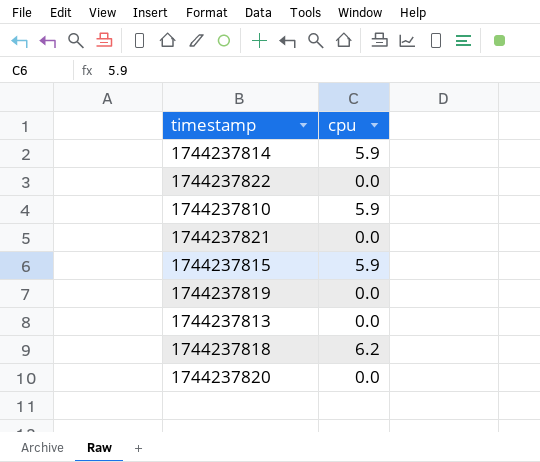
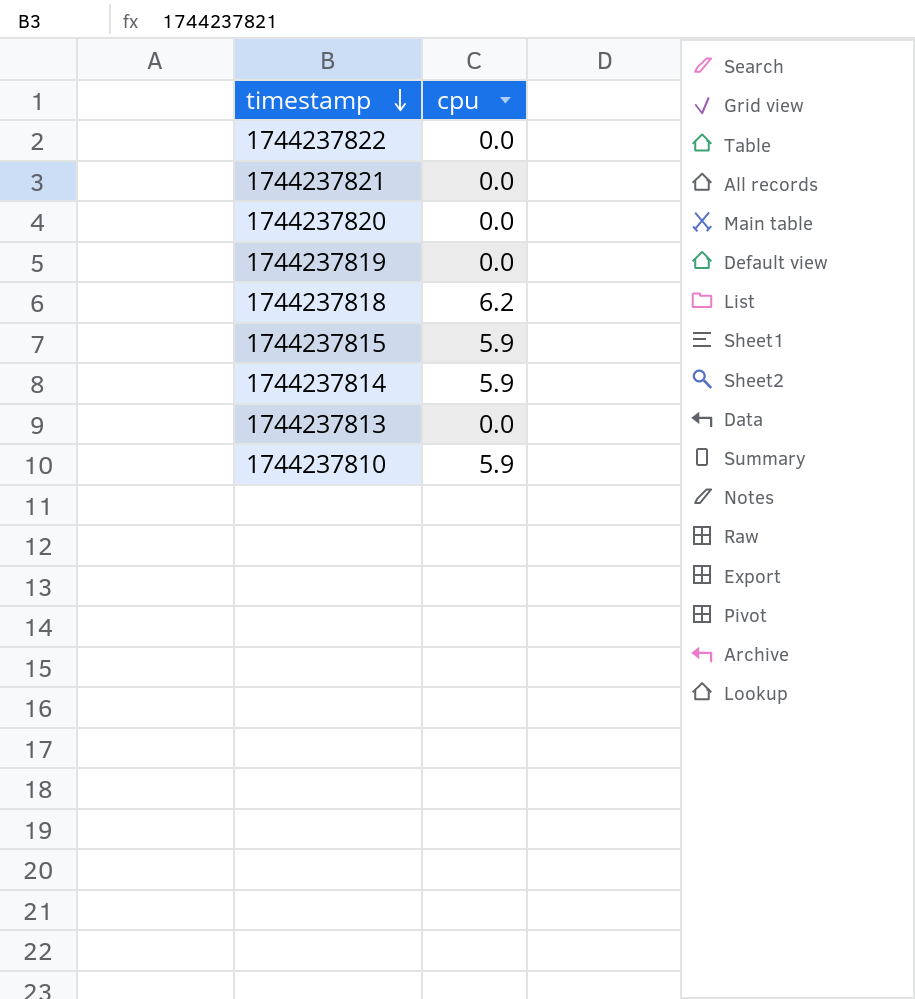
row order: none -> timestamp descending

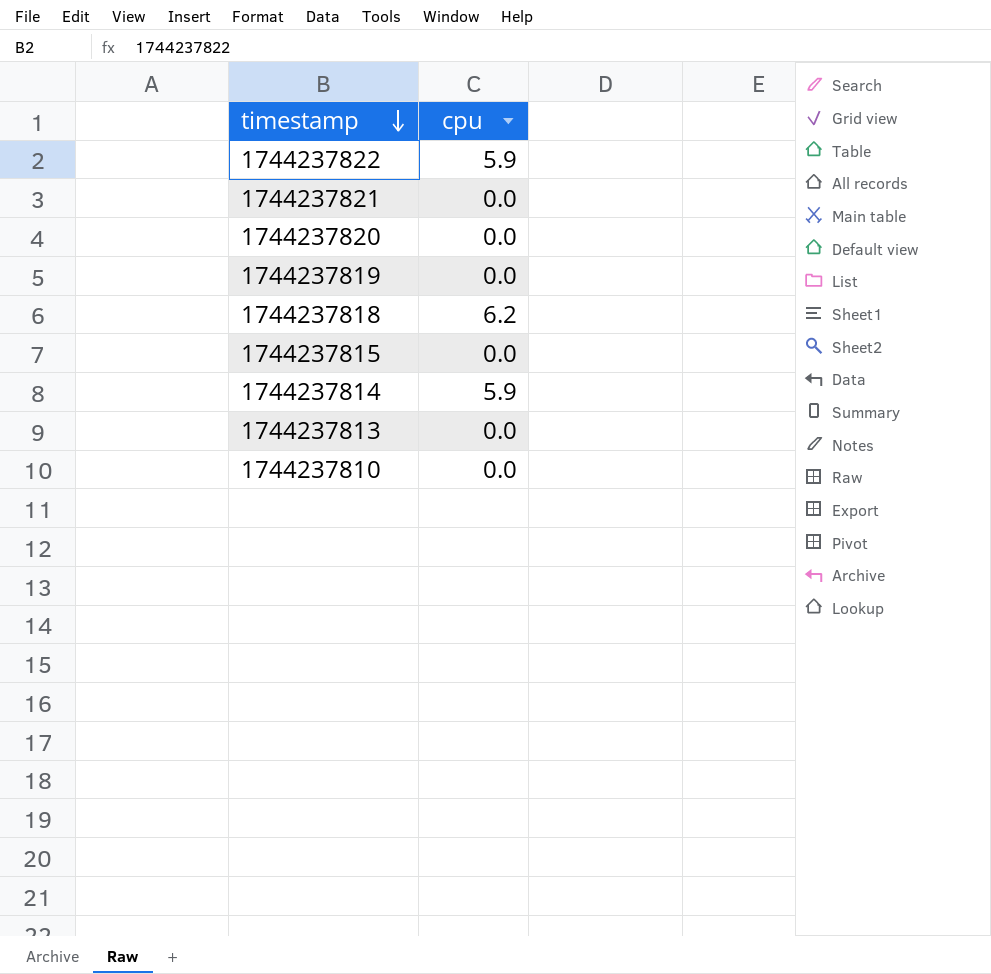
1744237822 | cpu: 0.0 -> 5.9
1744237815 | cpu: 5.9 -> 0.0
1744237810 | cpu: 5.9 -> 0.0

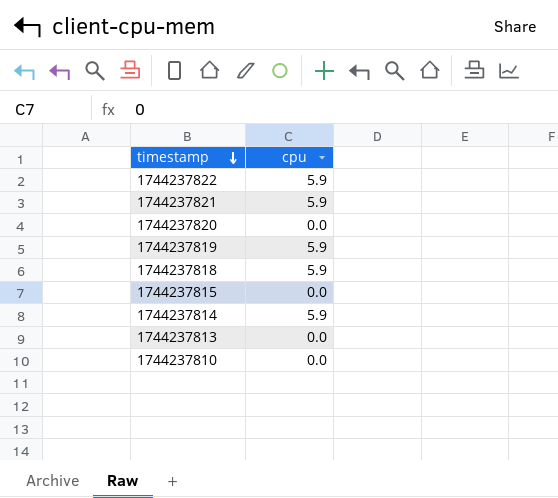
1744237821 | cpu: 0.0 -> 5.9
1744237819 | cpu: 0.0 -> 5.9
1744237818 | cpu: 6.2 -> 5.9

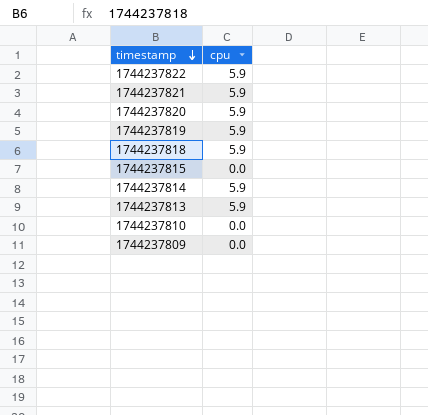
1744237820 | cpu: 0.0 -> 5.9
1744237813 | cpu: 0.0 -> 5.9
row 1744237809: none -> 0.0

